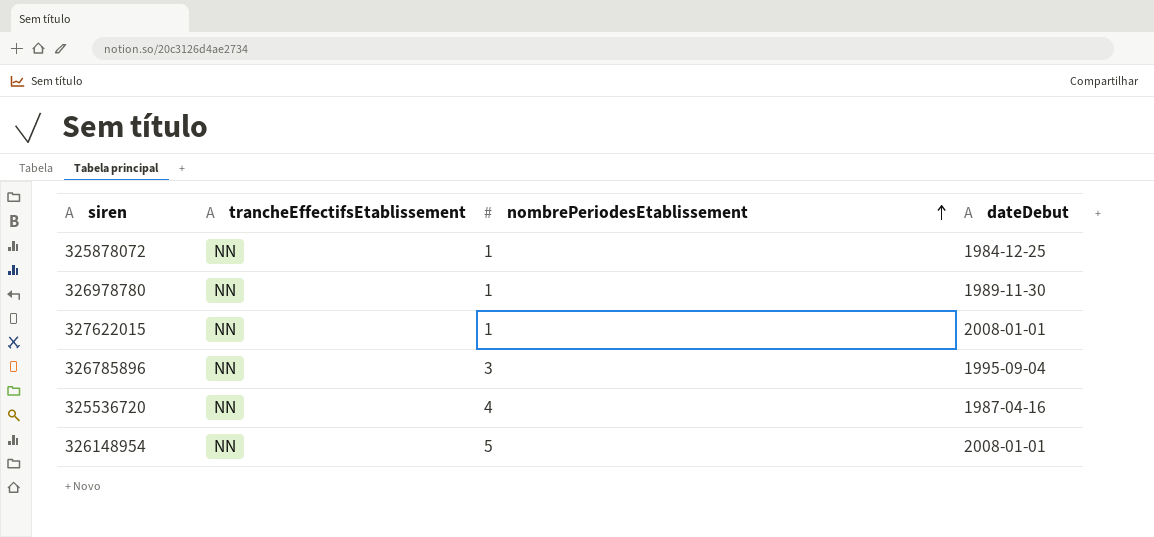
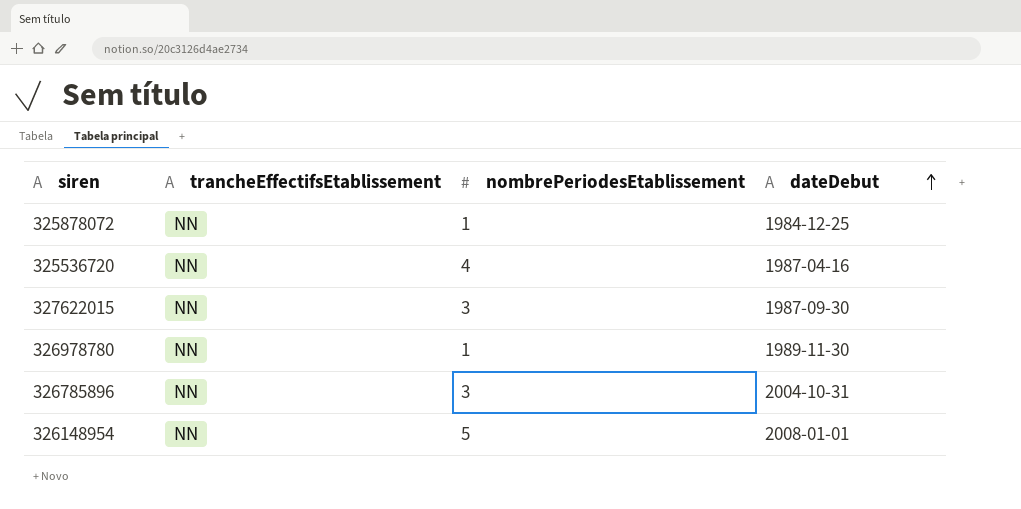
row order: nombrePeriodesEtablissement ascending -> dateDebut ascending
327622015 | nombrePeriodesEtablissement: 1 -> 3
327622015 | dateDebut: 2008-01-01 -> 1987-09-30
326785896 | dateDebut: 1995-09-04 -> 2004-10-31

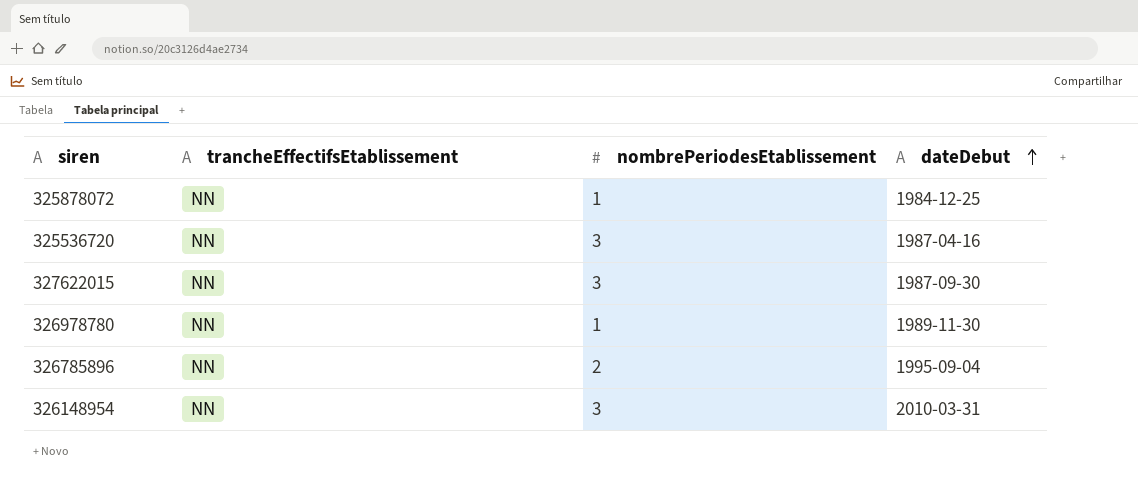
325536720 | nombrePeriodesEtablissement: 4 -> 3
326785896 | nombrePeriodesEtablissement: 3 -> 2
326785896 | dateDebut: 2004-10-31 -> 1995-09-04
326148954 | nombrePeriodesEtablissement: 5 -> 3
326148954 | dateDebut: 2008-01-01 -> 2010-03-31

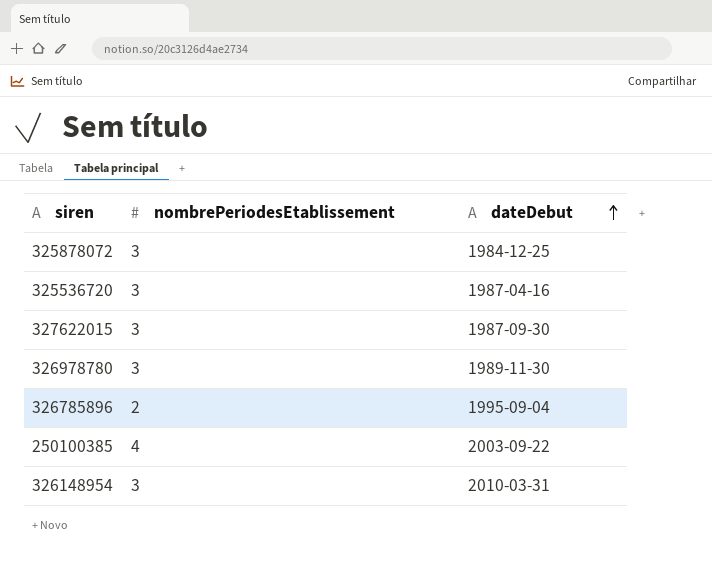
column trancheEffectifsEtablissement | position: 2 -> none
325878072 | nombrePeriodesEtablissement: 1 -> 3
326978780 | nombrePeriodesEtablissement: 1 -> 3
row 250100385: none -> 4 | 2003-09-22

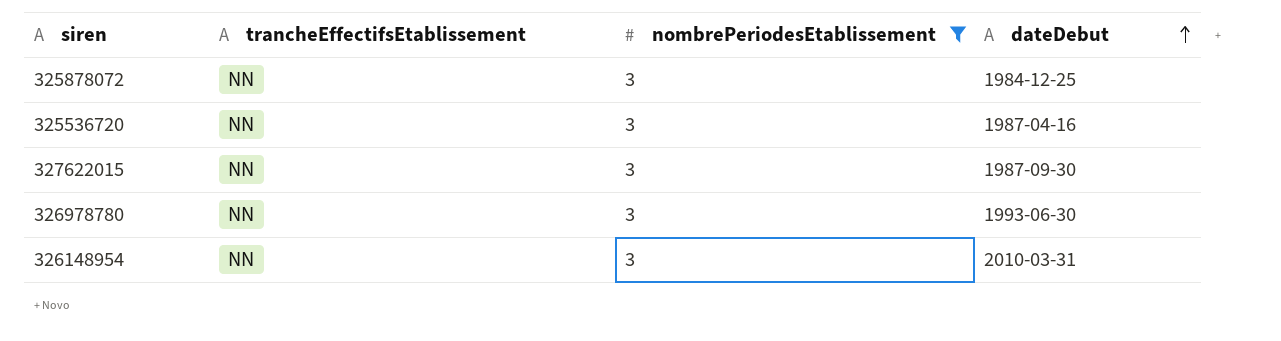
filter: none -> nombrePeriodesEtablissement = 3
column trancheEffectifsEtablissement | position: none -> 2
326978780 | dateDebut: 1989-11-30 -> 1993-06-30

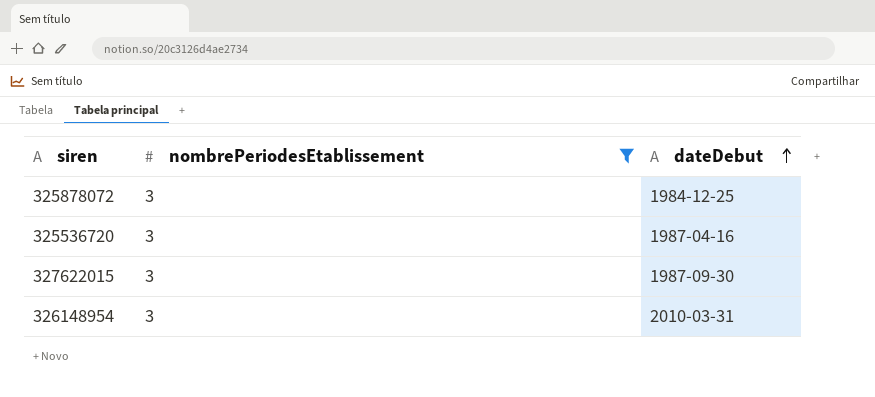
column trancheEffectifsEtablissement | position: 2 -> none
row 326978780: NN | 3 | 1993-06-30 -> none

